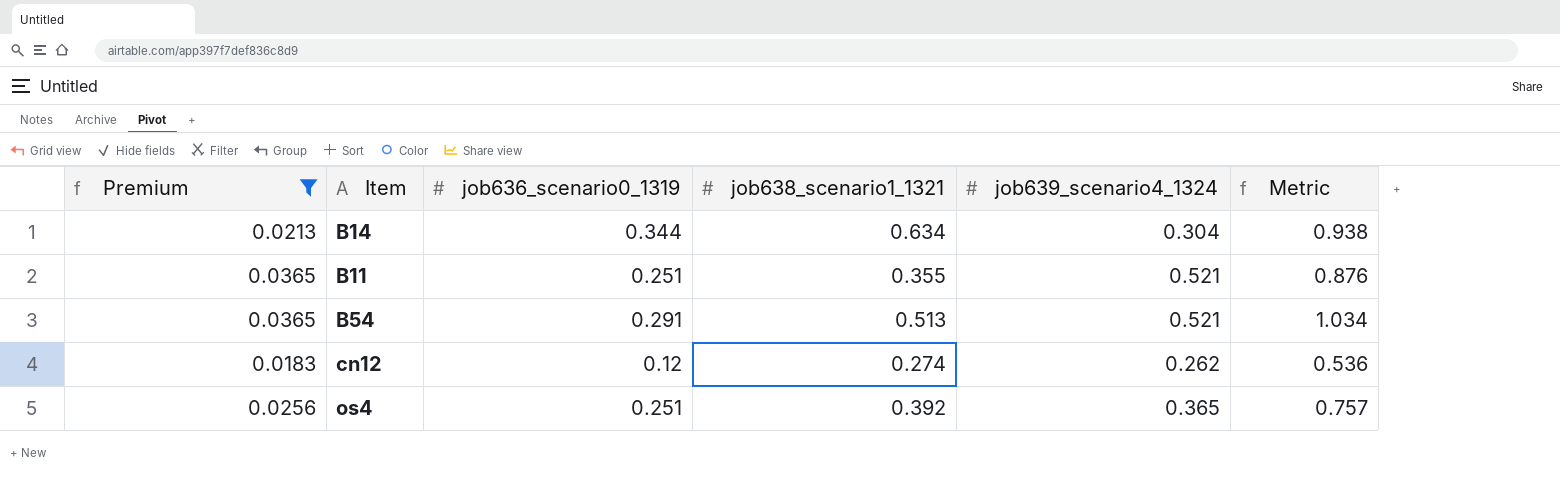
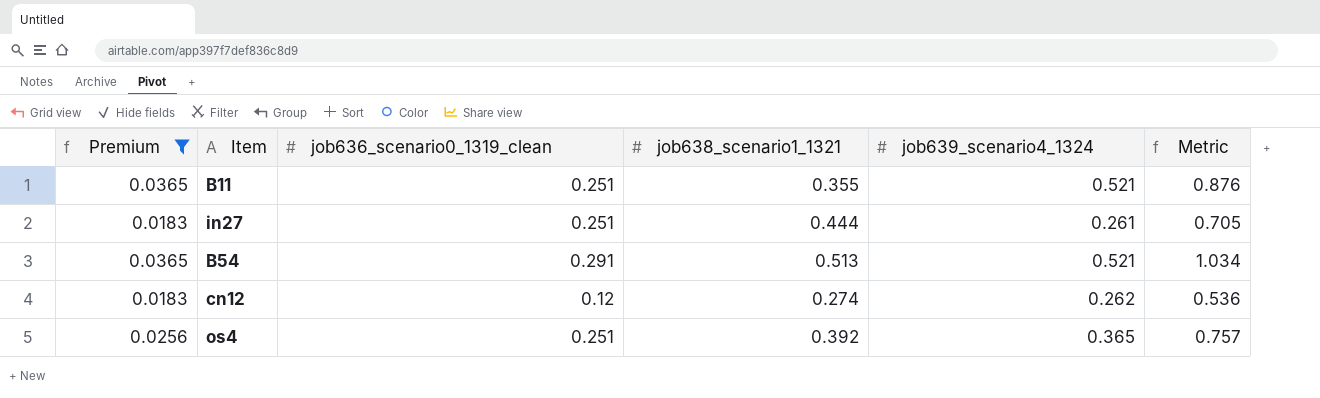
column name: job636_scenario0_1319 -> job636_scenario0_1319_clean
row B14: 0.0213 | 0.344 | 0.634 | 0.304 | 0.938 -> none
row in27: none -> 0.0183 | 0.251 | 0.444 | 0.261 | 0.705

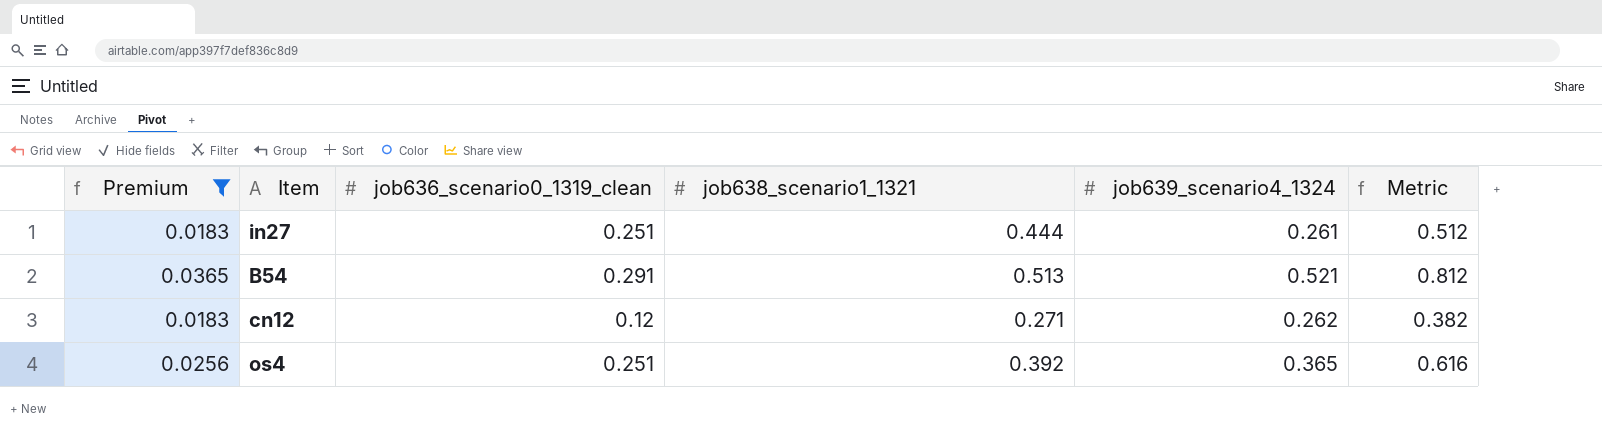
column Metric | formula: [job638_scenario1_1321] + [job639_scenario4_1324] -> [job636_scenario0_1319_clean] + [job639_scenario4_1324]
row B11: 0.0365 | 0.251 | 0.355 | 0.521 | 0.876 -> none
cn12 | job638_scenario1_1321: 0.274 -> 0.271

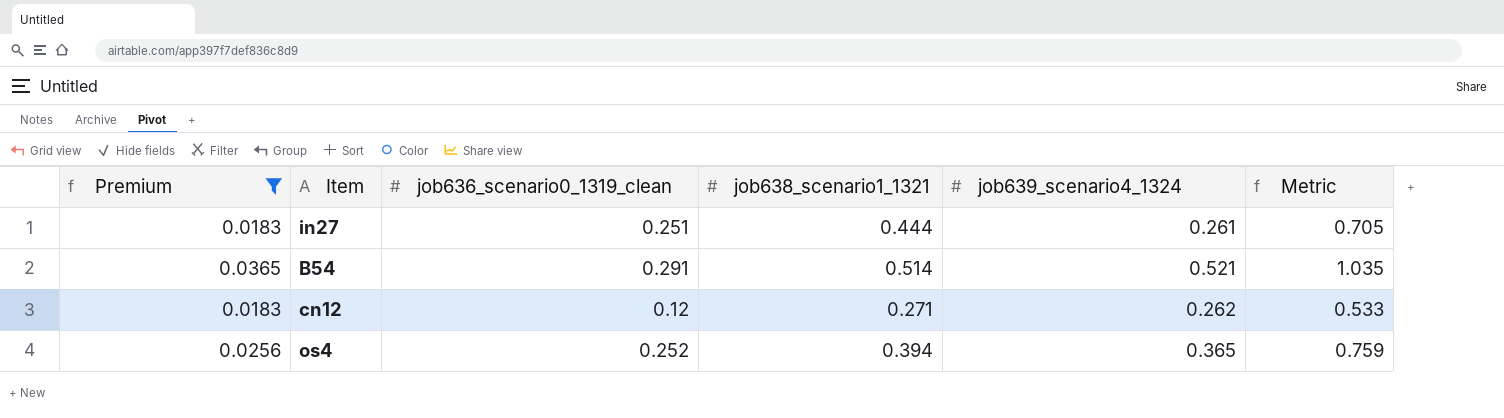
column Metric | formula: [job636_scenario0_1319_clean] + [job639_scenario4_1324] -> [job638_scenario1_1321] + [job639_scenario4_1324]
B54 | job638_scenario1_1321: 0.513 -> 0.514
os4 | job636_scenario0_1319_clean: 0.251 -> 0.252
os4 | job638_scenario1_1321: 0.392 -> 0.394

